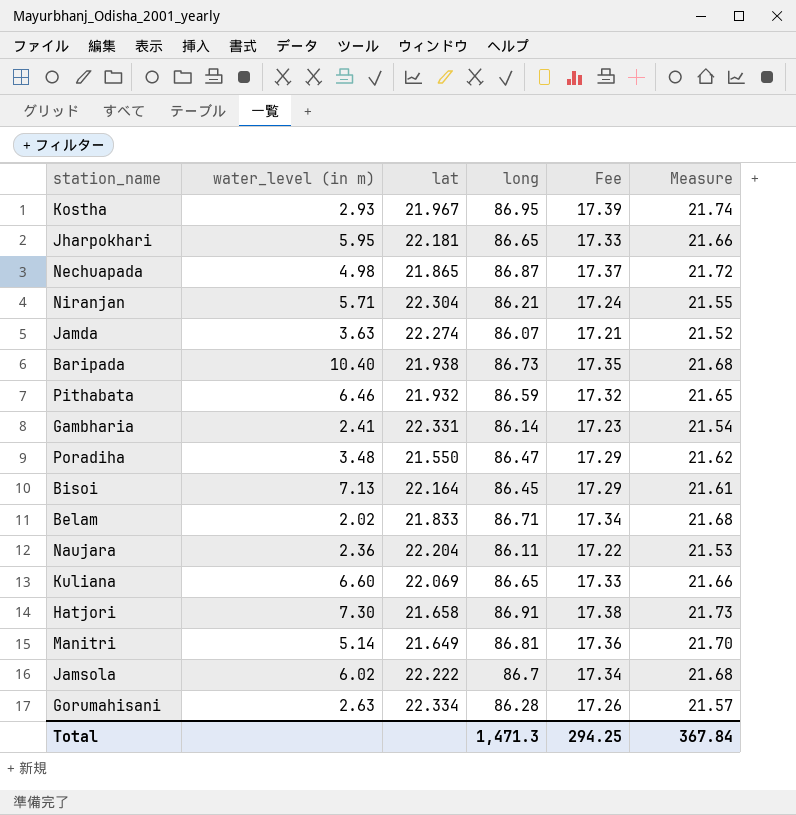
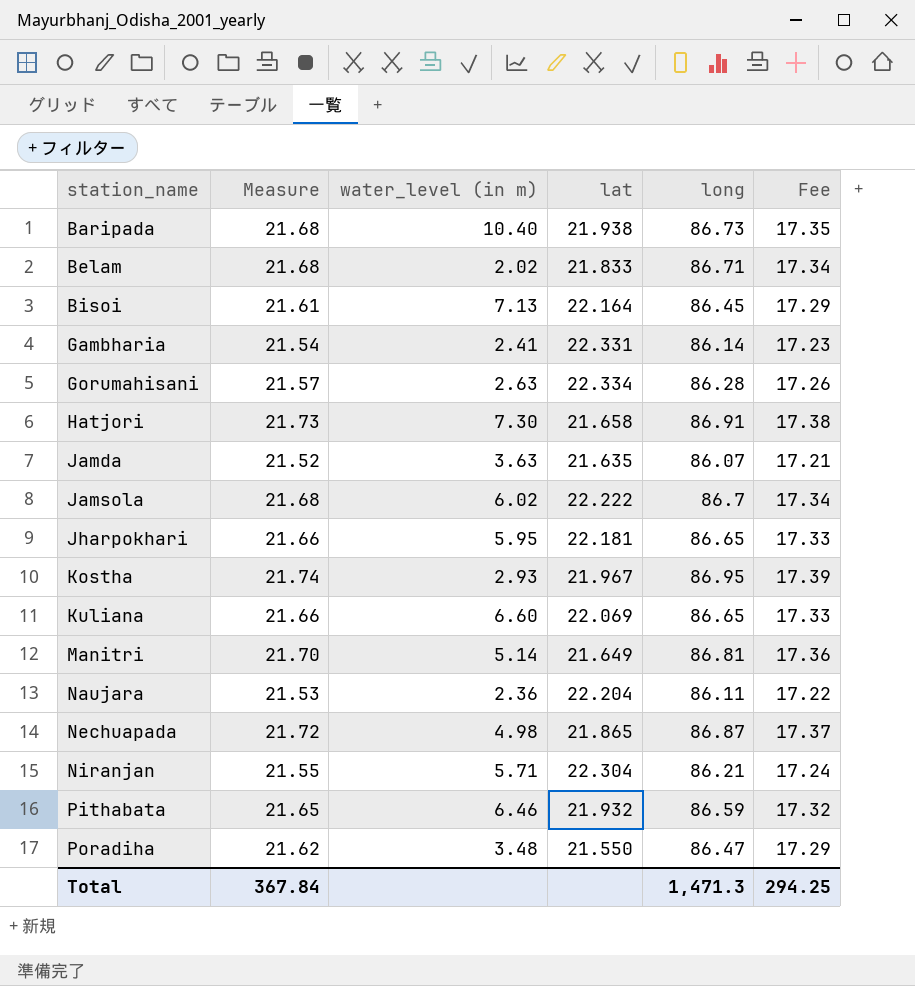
row order: none -> station_name ascending
column Measure | position: 6 -> 2
Jamda | lat: 22.274 -> 21.635

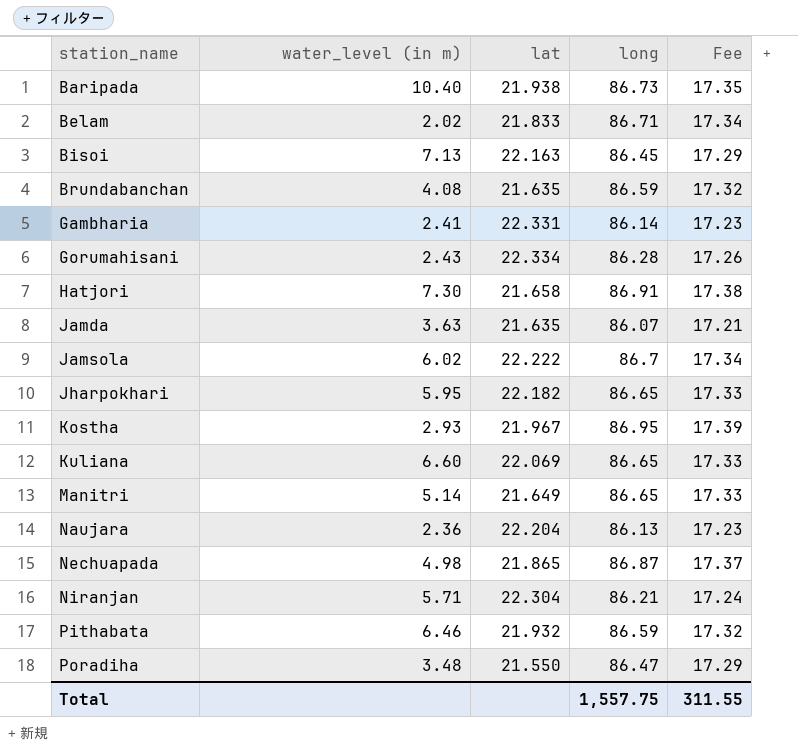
column Measure | formula: [long] * 0.25 -> none
Bisoi | lat: 22.164 -> 22.163
row Brundabanchan: none -> 4.08 | 21.635 | 86.59 | 17.32
Gorumahisani | water_level (in m): 2.63 -> 2.43
Jharpokhari | lat: 22.181 -> 22.182
Manitri | long: 86.81 -> 86.65
Manitri | Fee: 17.36 -> 17.33
Naujara | long: 86.11 -> 86.13
Naujara | Fee: 17.22 -> 17.23
Total | long: 1,471.3 -> 1,557.75
Total | Fee: 294.25 -> 311.55

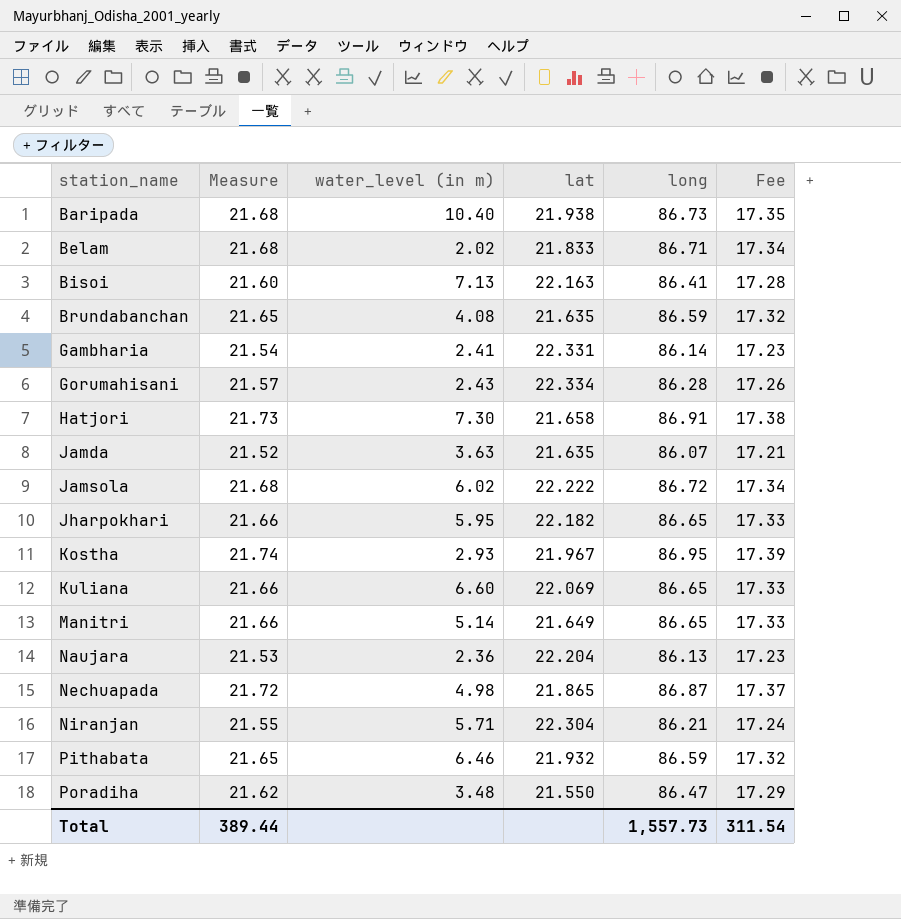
column Measure | formula: none -> [long] * 0.25
Bisoi | long: 86.45 -> 86.41
Bisoi | Fee: 17.29 -> 17.28
Jamsola | long: 86.7 -> 86.72
Total | long: 1,557.75 -> 1,557.73
Total | Fee: 311.55 -> 311.54

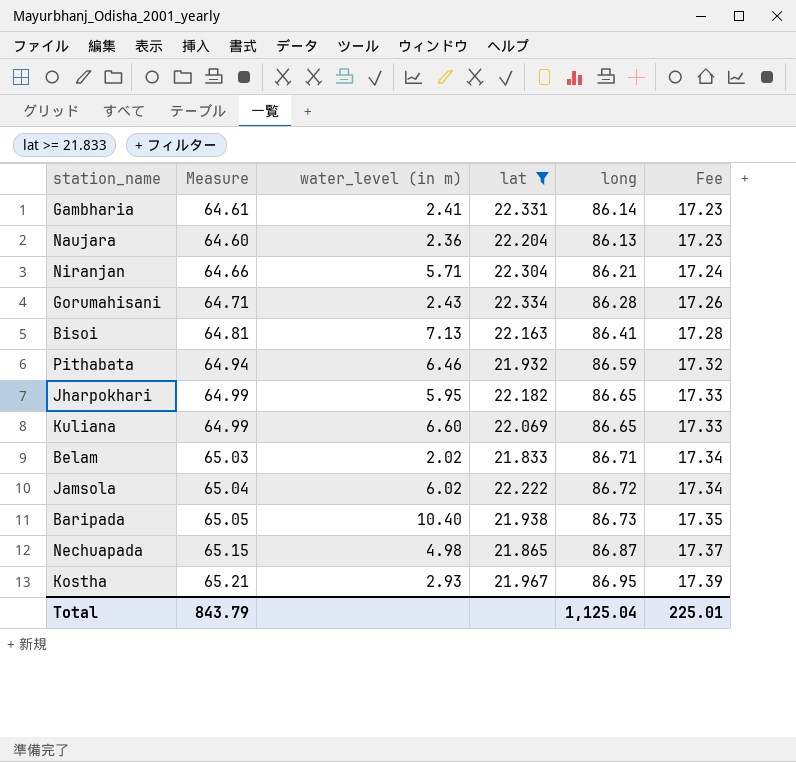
filter: none -> lat >= 21.833
row order: station_name ascending -> Fee ascending
column Measure | formula: [long] * 0.25 -> [long] * 0.75
Total | Measure: 389.44 -> 843.79
Total | long: 1,557.73 -> 1,125.04
Total | Fee: 311.54 -> 225.01

